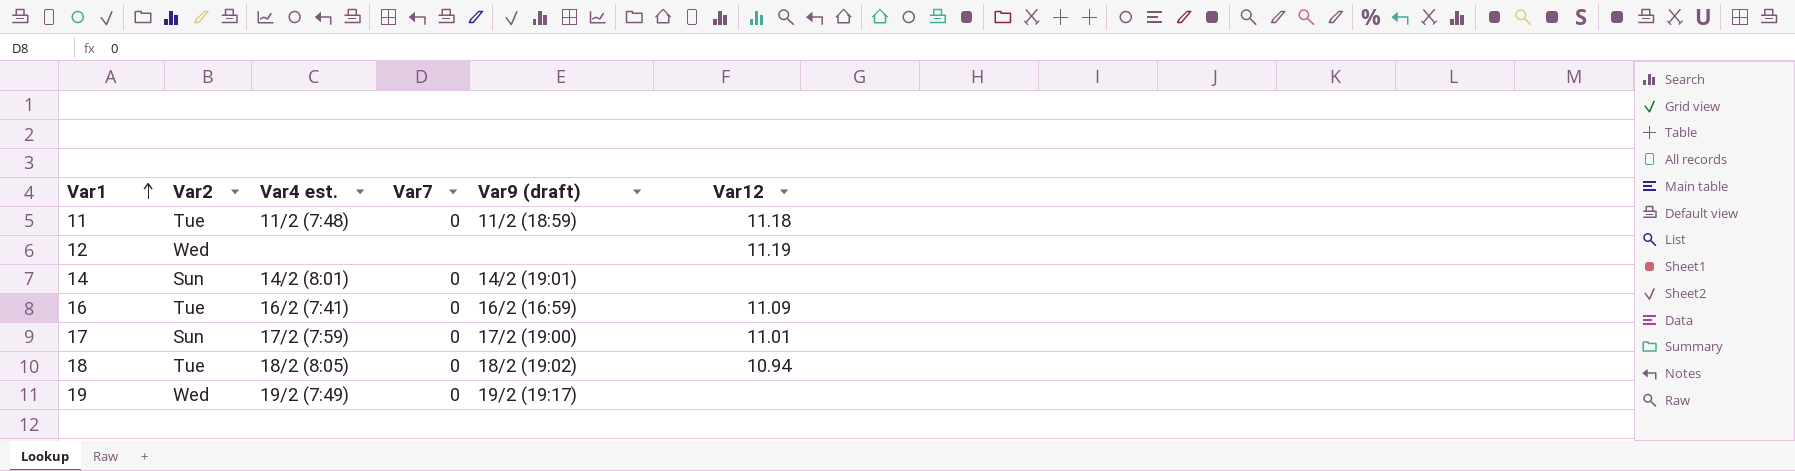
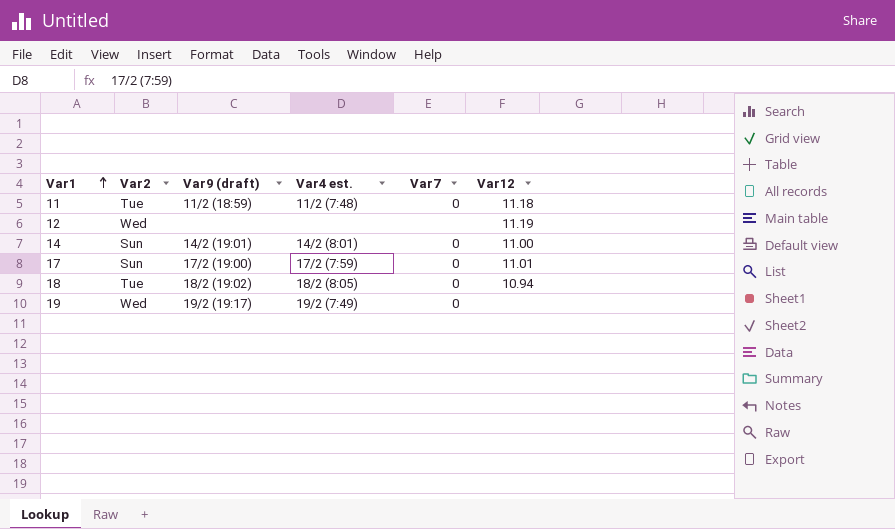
column Var9 (draft) | position: 5 -> 3
row 16: Tue | 16/2 (7:41) | 0 | 16/2 (16:59) | 11.09 -> none
14 | Var12: none -> 11.00

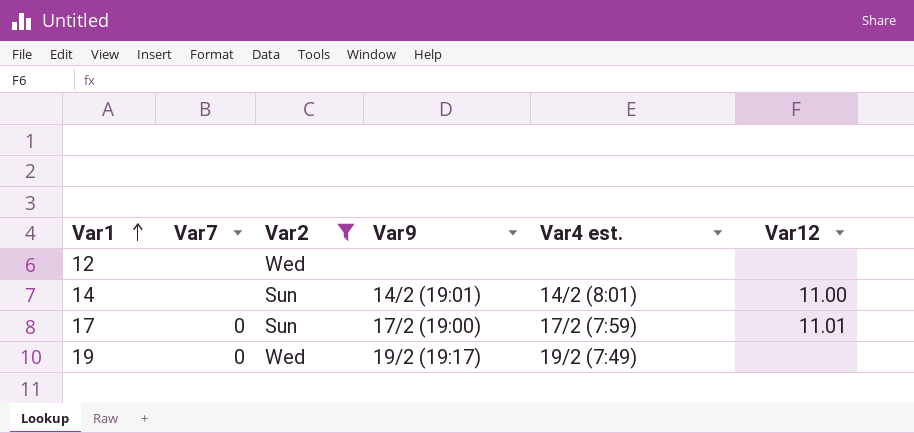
filter: none -> Var2 != Tue
column Var7 | position: 5 -> 2
column name: Var9 (draft) -> Var9
12 | Var12: 11.19 -> none
14 | Var7: 0 -> none

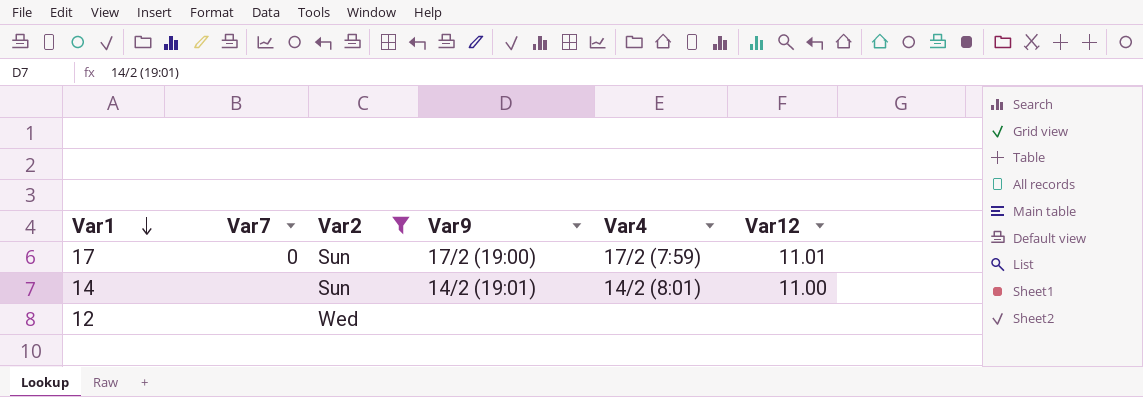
row order: Var1 ascending -> Var1 descending
column name: Var4 est. -> Var4
row 19: 0 | Wed | 19/2 (19:17) | 19/2 (7:49) | none -> none

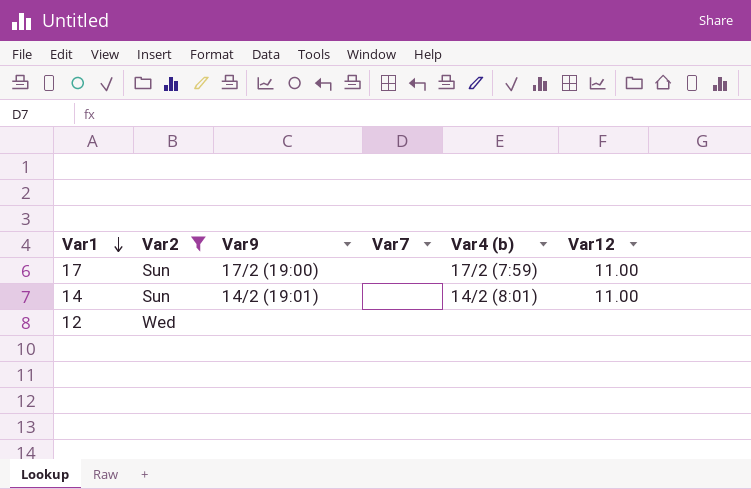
column Var7 | position: 2 -> 4
column name: Var4 -> Var4 (b)
17 | Var7: 0 -> none
17 | Var12: 11.01 -> 11.00

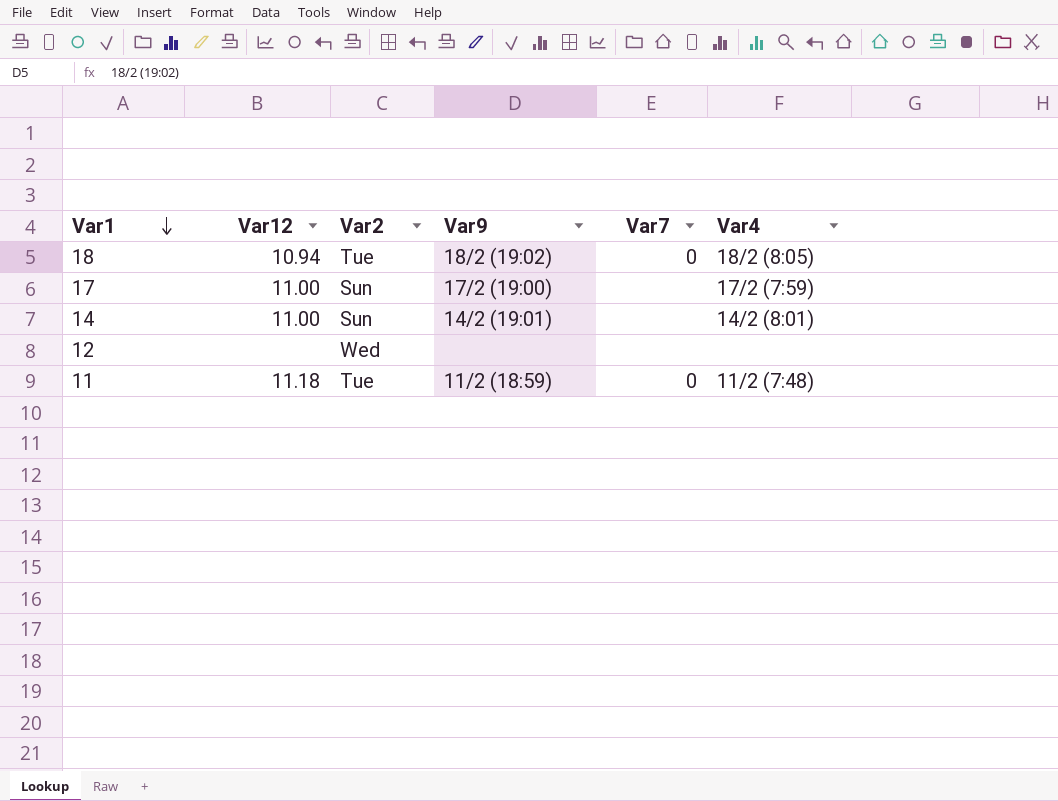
filter: Var2 != Tue -> none
column Var12 | position: 6 -> 2
column name: Var4 (b) -> Var4

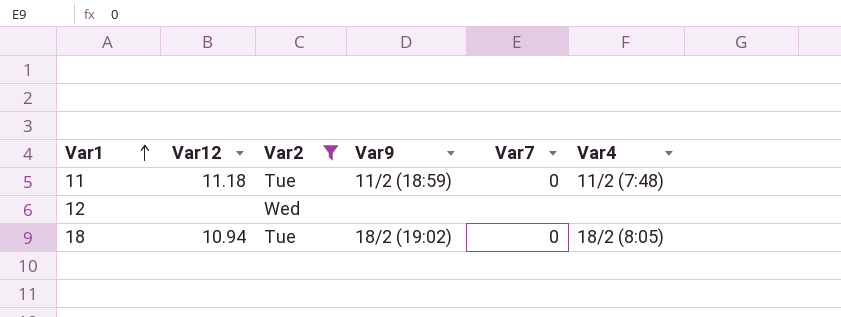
filter: none -> Var2 != Sun
row order: Var1 descending -> Var1 ascending

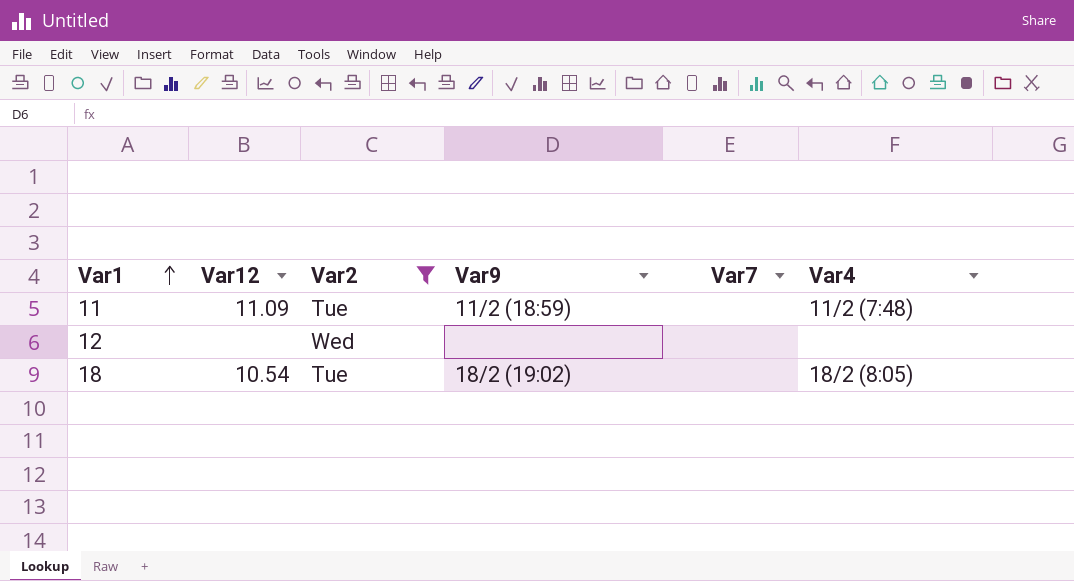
11 | Var12: 11.18 -> 11.09
11 | Var7: 0 -> none
18 | Var12: 10.94 -> 10.54
18 | Var7: 0 -> none

